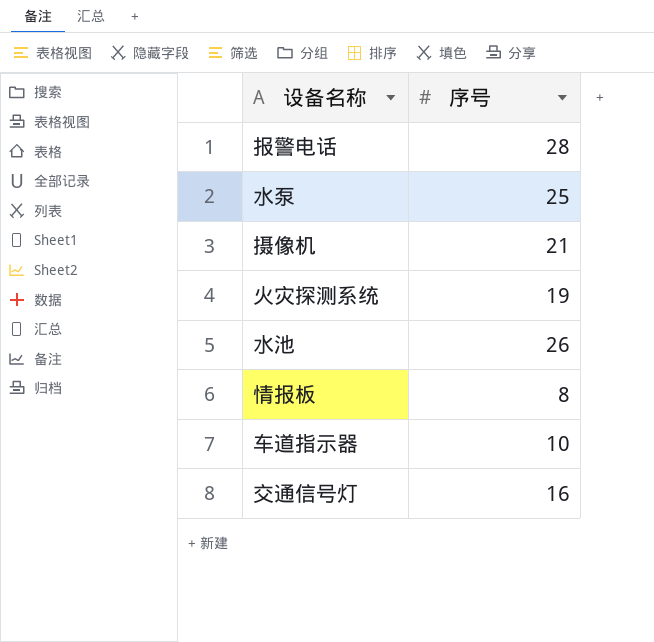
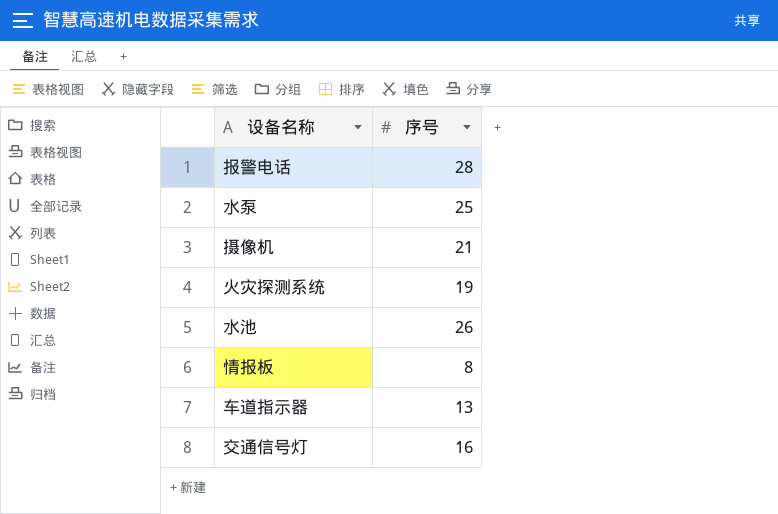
车道指示器 | 序号: 10 -> 13

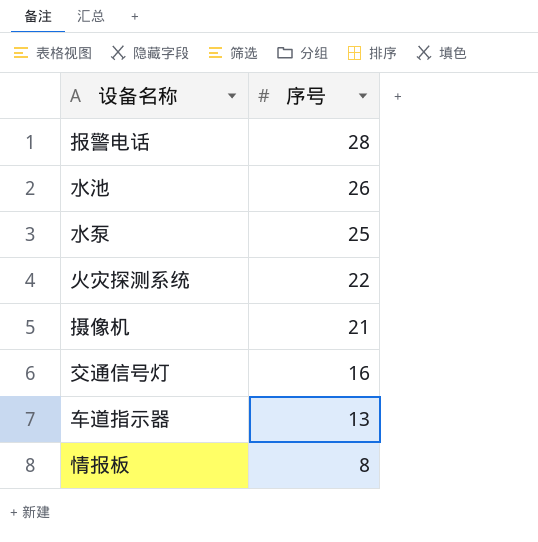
row order: none -> 序号 descending
火灾探测系统 | 序号: 19 -> 22

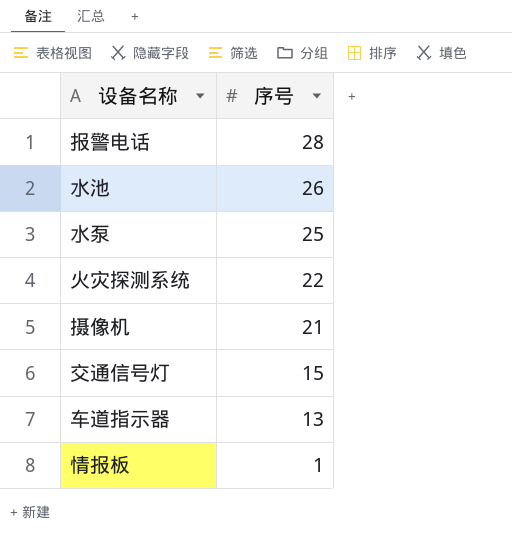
交通信号灯 | 序号: 16 -> 15
情报板 | 序号: 8 -> 1

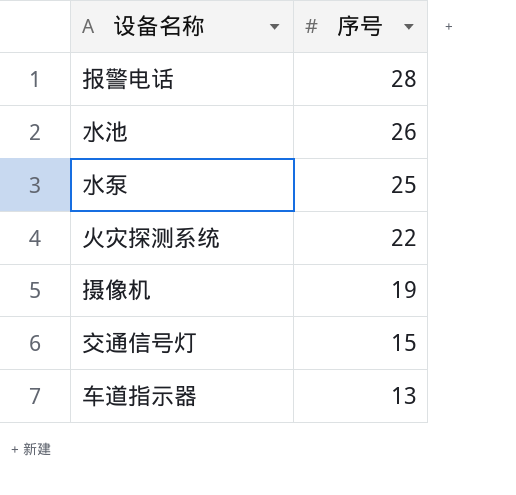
row 情报板: 1 -> none
摄像机 | 序号: 21 -> 19

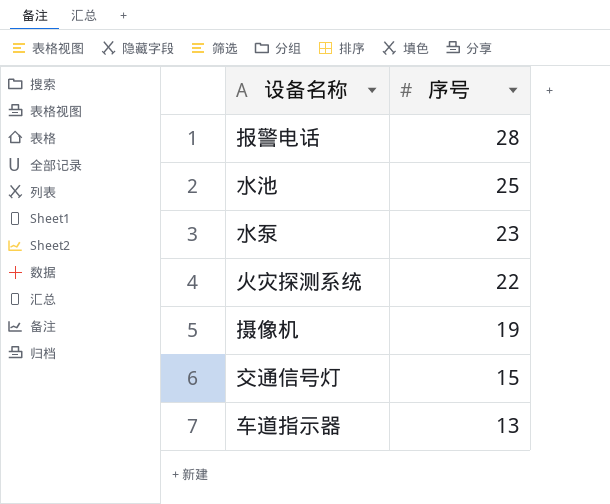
水池 | 序号: 26 -> 25
水泵 | 序号: 25 -> 23

